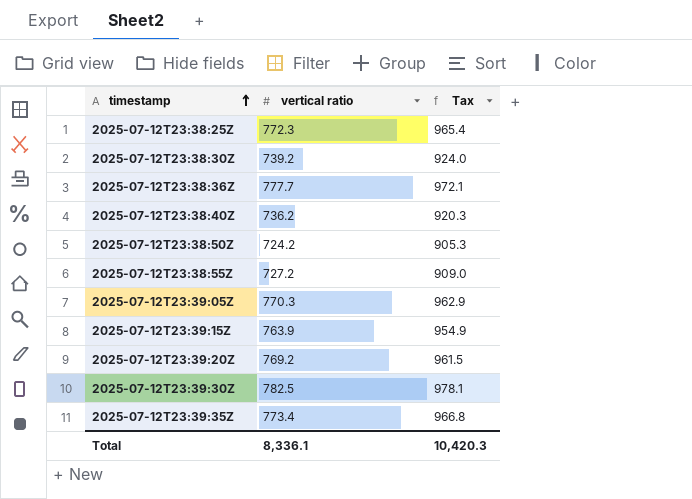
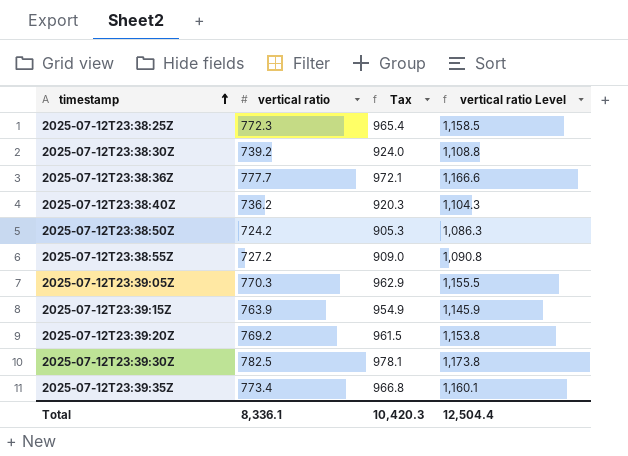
column vertical ratio Level | formula: none -> [vertical ratio] * 1.5

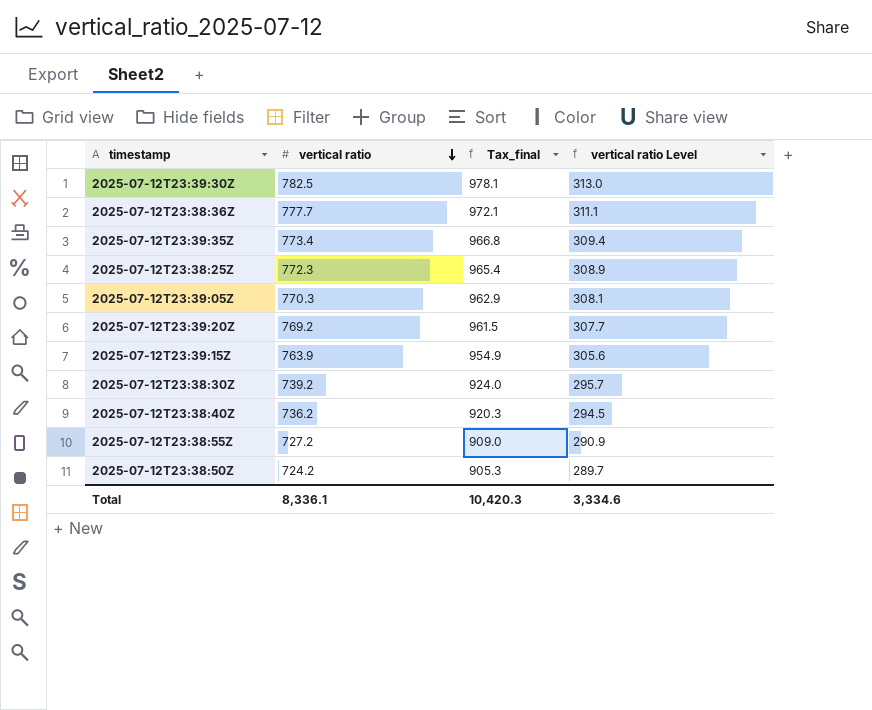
row order: timestamp ascending -> vertical ratio descending
column name: Tax -> Tax_final
column vertical ratio Level | formula: [vertical ratio] * 1.5 -> [vertical ratio] * 0.4
Total | vertical ratio Level: 12,504.4 -> 3,334.6

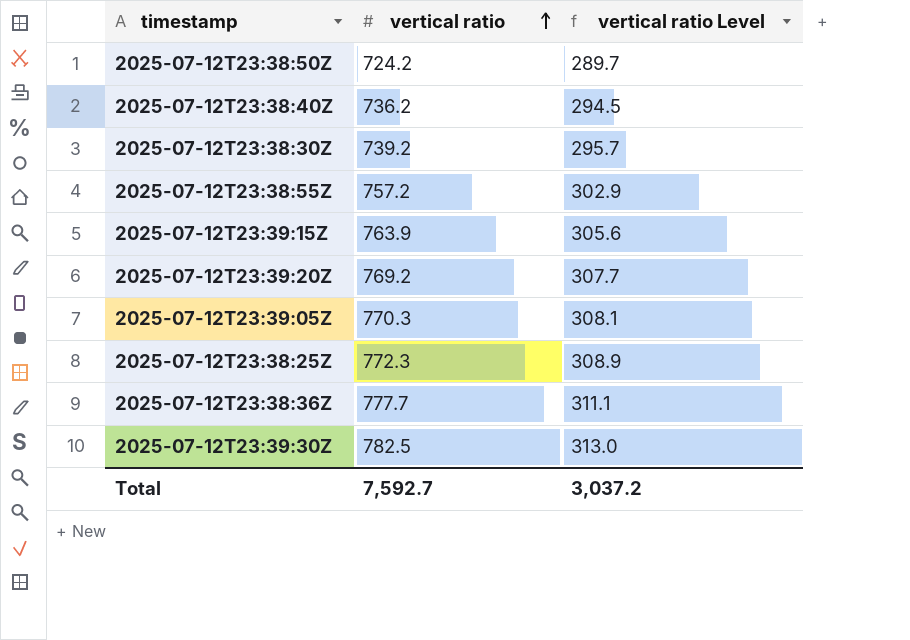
row order: vertical ratio descending -> vertical ratio ascending
column Tax_final | formula: [vertical ratio] * 1.25 -> none
row 2025-07-12T23:39:35Z: 773.4 | 966.8 | 309.4 -> none
2025-07-12T23:38:55Z | vertical ratio: 727.2 -> 757.2
2025-07-12T23:38:55Z | vertical ratio Level: 290.9 -> 302.9
Total | vertical ratio: 8,336.1 -> 7,592.7
Total | vertical ratio Level: 3,334.6 -> 3,037.2

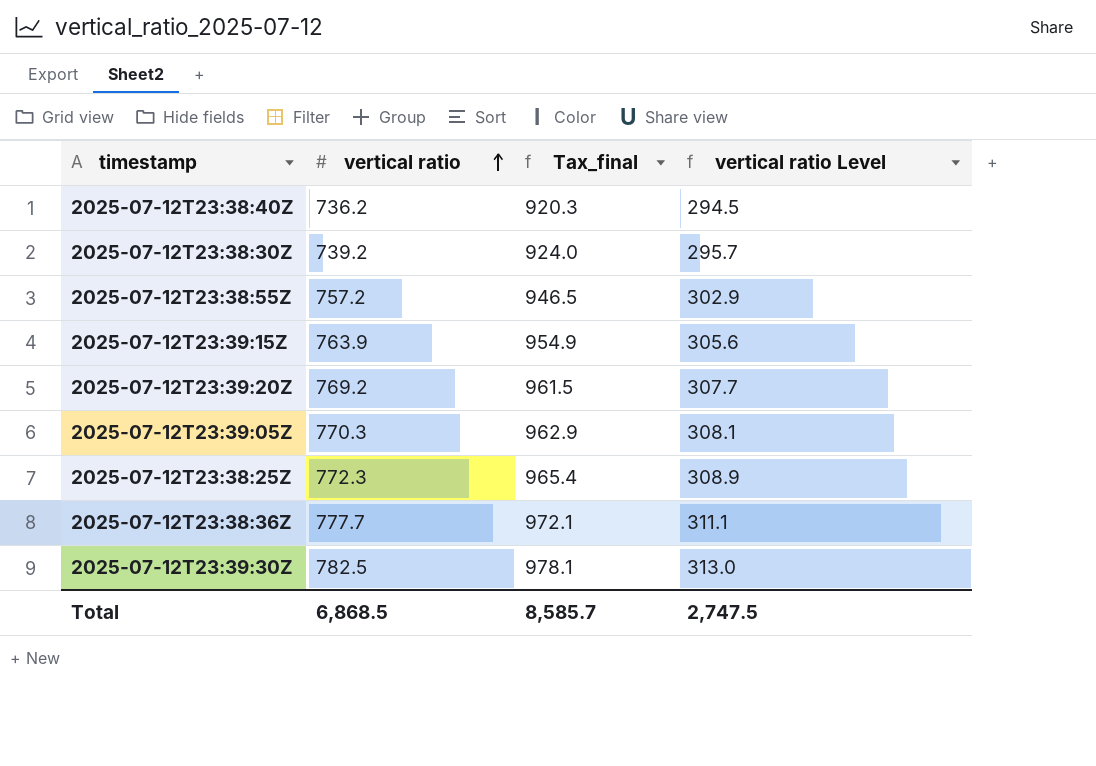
column Tax_final | formula: none -> [vertical ratio] * 1.25
row 2025-07-12T23:38:50Z: 724.2 | 289.7 -> none
Total | vertical ratio: 7,592.7 -> 6,868.5
Total | vertical ratio Level: 3,037.2 -> 2,747.5

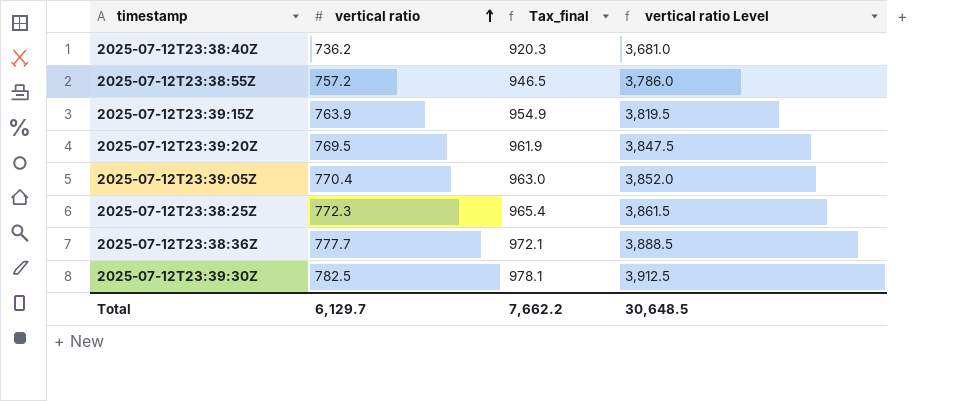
column vertical ratio Level | formula: [vertical ratio] * 0.4 -> [vertical ratio] * 5
row 2025-07-12T23:38:30Z: 739.2 | 924.0 | 295.7 -> none
2025-07-12T23:39:20Z | vertical ratio: 769.2 -> 769.5
2025-07-12T23:39:20Z | Tax_final: 961.5 -> 961.9
2025-07-12T23:39:05Z | vertical ratio: 770.3 -> 770.4
2025-07-12T23:39:05Z | Tax_final: 962.9 -> 963.0
Total | vertical ratio: 6,868.5 -> 6,129.7
Total | Tax_final: 8,585.7 -> 7,662.2
Total | vertical ratio Level: 2,747.5 -> 30,648.5

